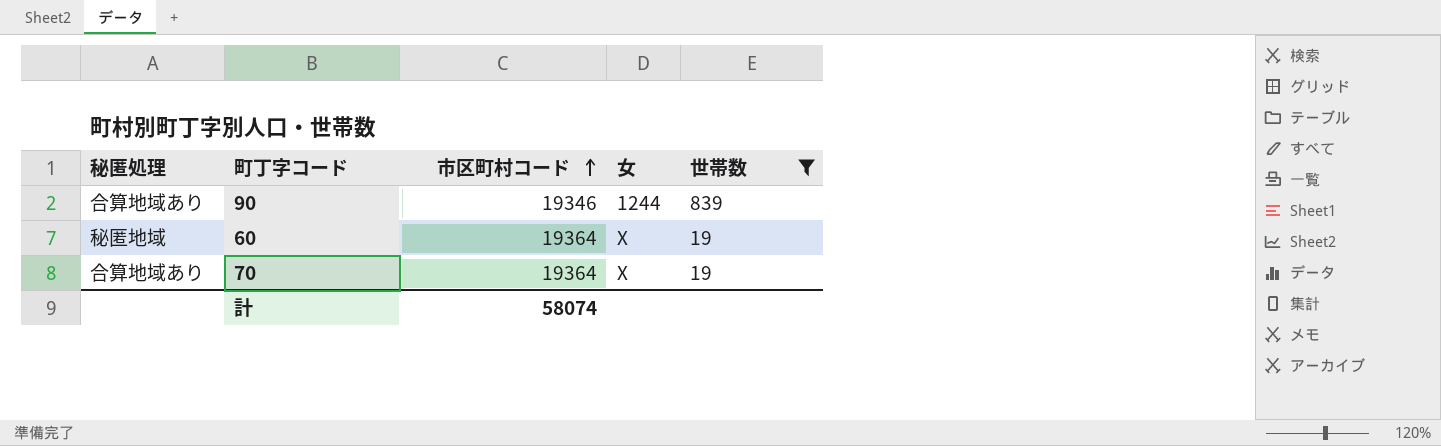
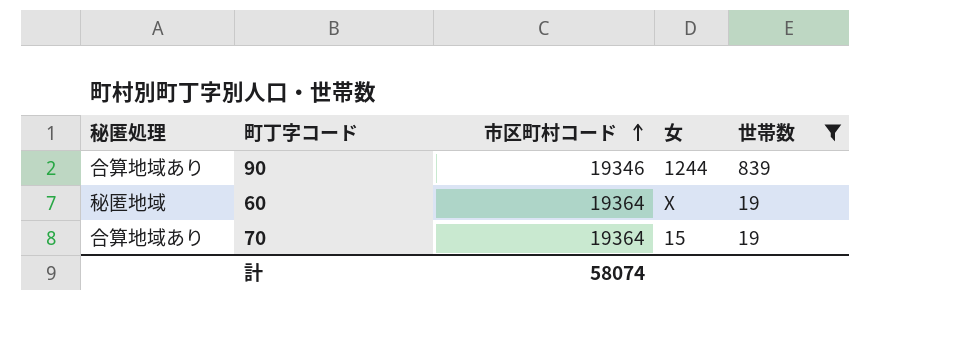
70 | 女: X -> 15

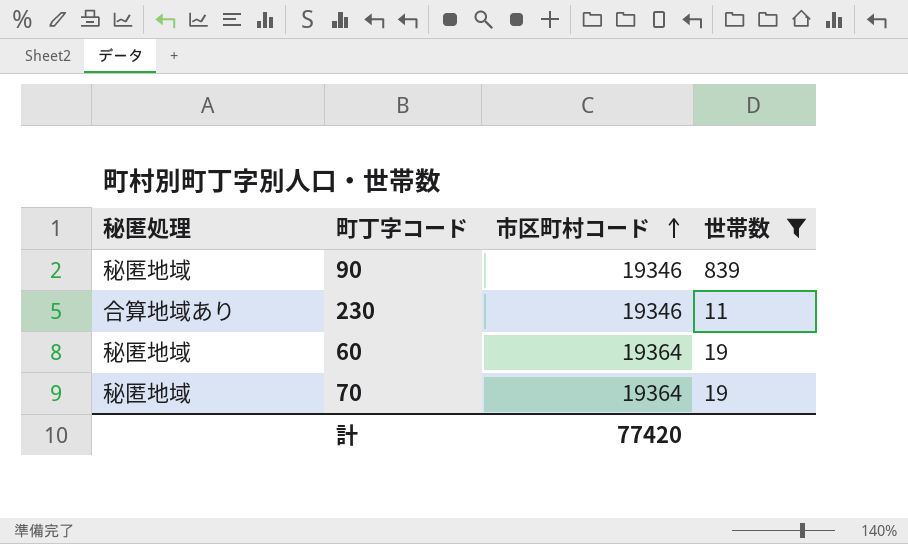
column 女 | position: 4 -> none
90 | 秘匿処理: 合算地域あり -> 秘匿地域
row 230: none -> 合算地域あり | 19346 | 11
70 | 秘匿処理: 合算地域あり -> 秘匿地域
計 | 市区町村コード: 58074 -> 77420

